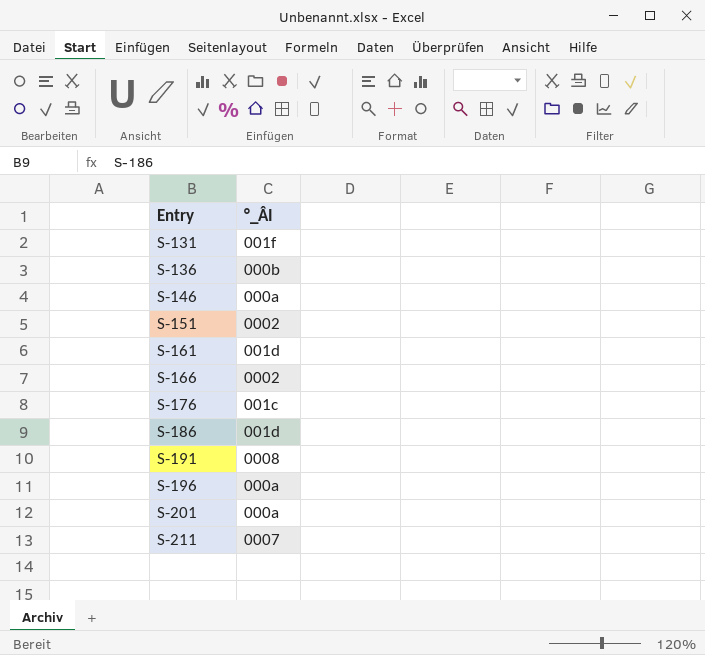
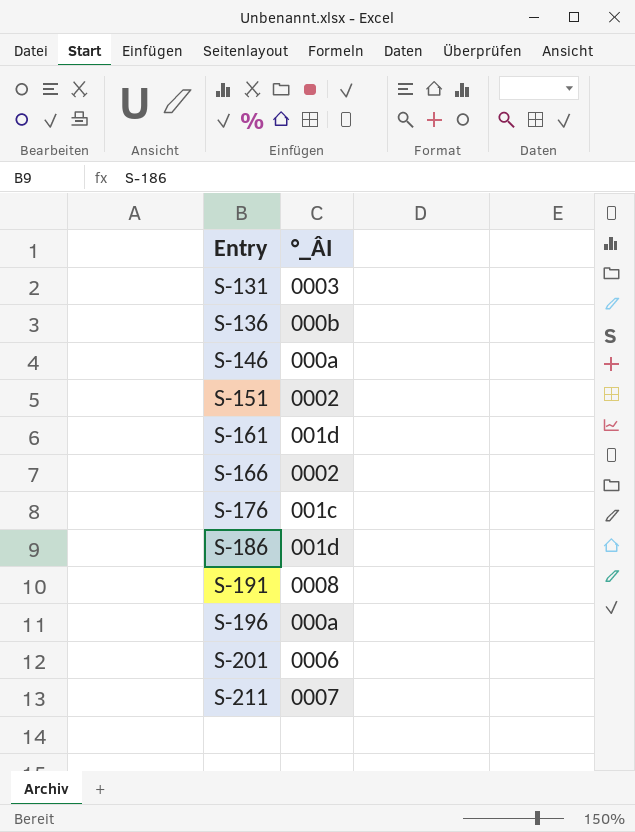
S-131 | °_ÂI: 001f -> 0003
S-201 | °_ÂI: 000a -> 0006

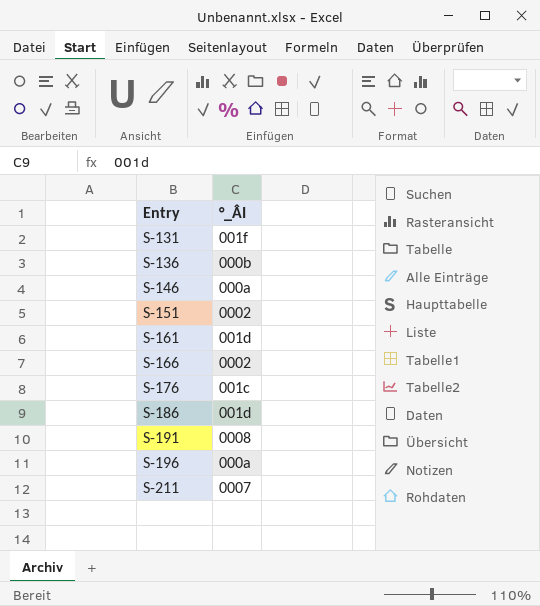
row S-201: 0006 -> none
S-131 | °_ÂI: 0003 -> 001f

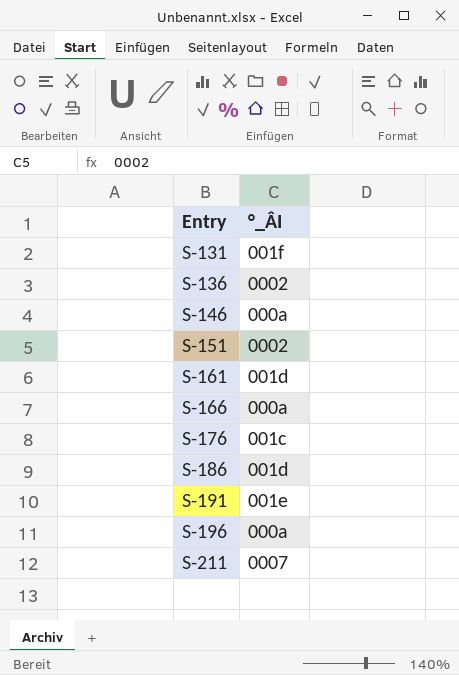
S-136 | °_ÂI: 000b -> 0002
S-166 | °_ÂI: 0002 -> 000a
S-191 | °_ÂI: 0008 -> 001e

